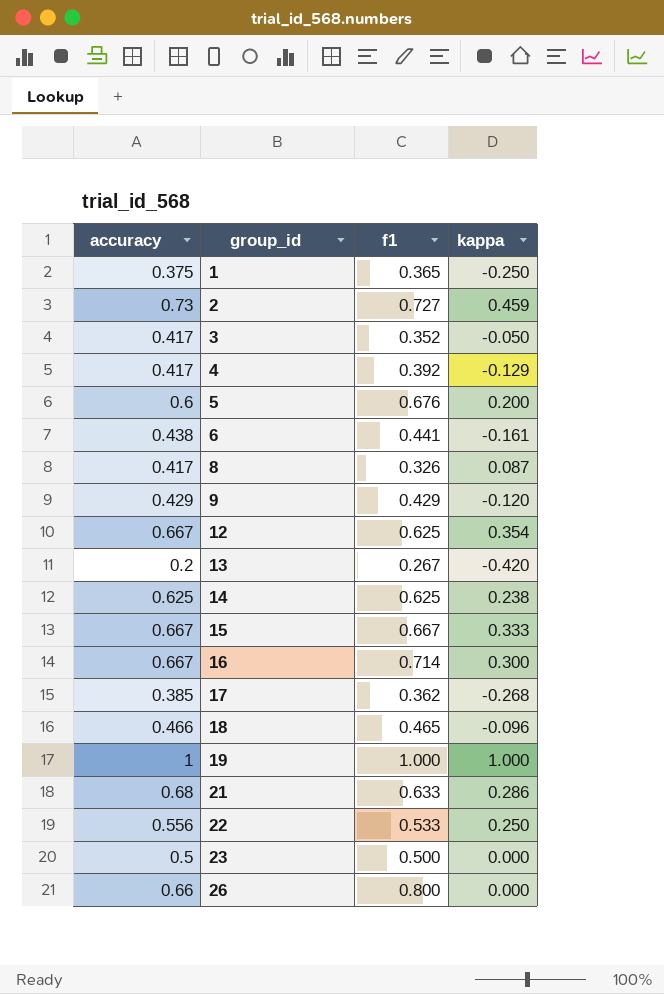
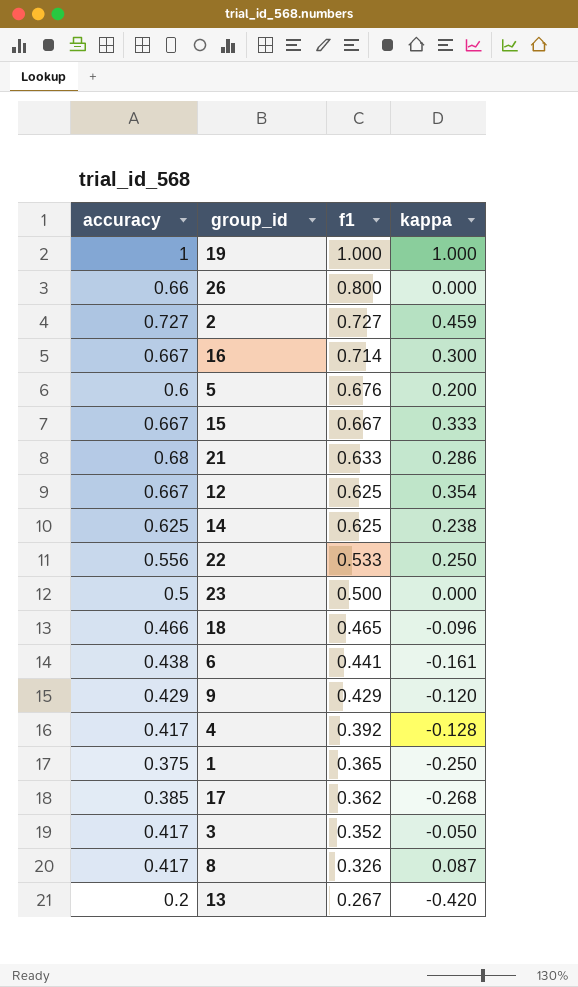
row order: group_id ascending -> f1 descending
2 | accuracy: 0.73 -> 0.727
4 | kappa: -0.129 -> -0.128

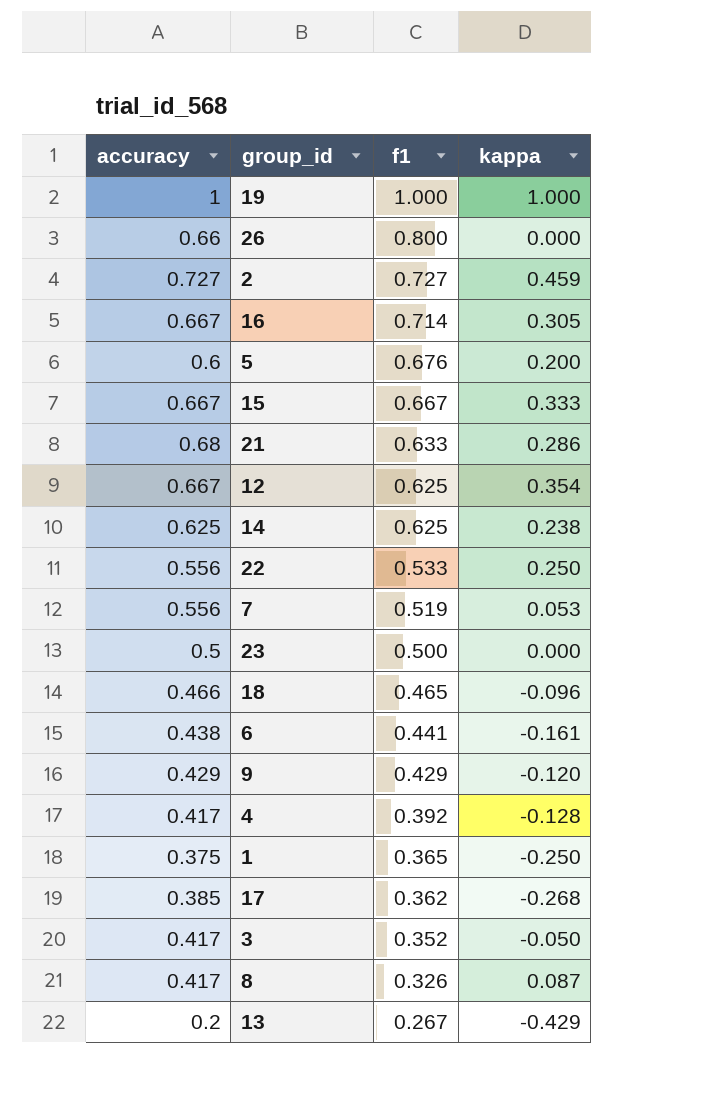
16 | kappa: 0.300 -> 0.305
row 7: none -> 0.556 | 0.519 | 0.053
13 | kappa: -0.420 -> -0.429

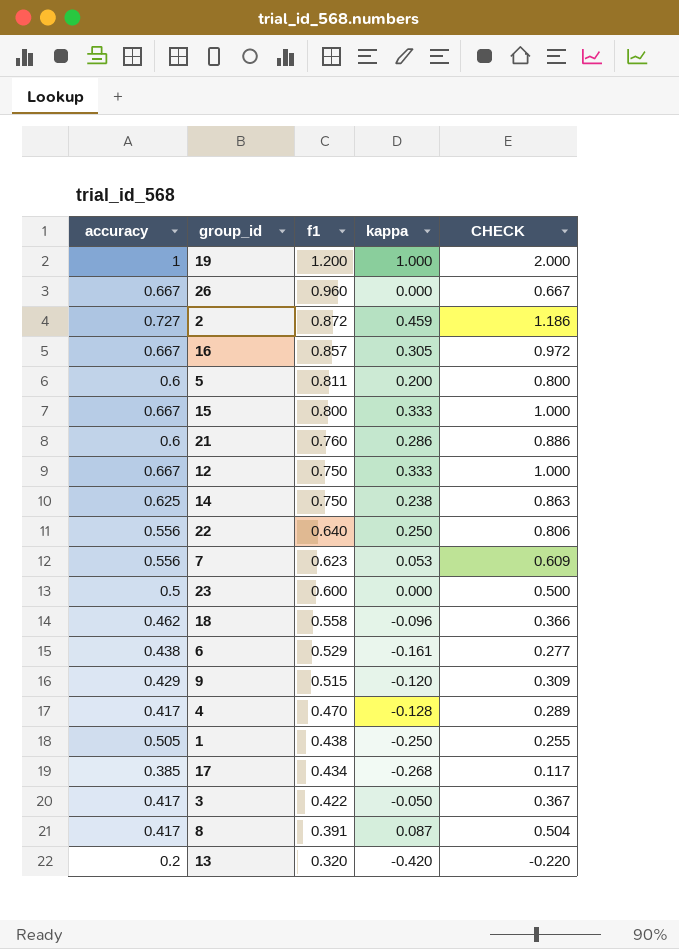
column CHECK | formula: none -> [accuracy] + [kappa]
19 | f1: 1.000 -> 1.200
26 | accuracy: 0.66 -> 0.667
26 | f1: 0.800 -> 0.960
2 | f1: 0.727 -> 0.872
16 | f1: 0.714 -> 0.857
5 | f1: 0.676 -> 0.811
15 | f1: 0.667 -> 0.800
21 | accuracy: 0.68 -> 0.6
21 | f1: 0.633 -> 0.760
12 | f1: 0.625 -> 0.750
12 | kappa: 0.354 -> 0.333
14 | f1: 0.625 -> 0.750
22 | f1: 0.533 -> 0.640
7 | f1: 0.519 -> 0.623
23 | f1: 0.500 -> 0.600
18 | accuracy: 0.466 -> 0.462
18 | f1: 0.465 -> 0.558
6 | f1: 0.441 -> 0.529
9 | f1: 0.429 -> 0.515
4 | f1: 0.392 -> 0.470
1 | accuracy: 0.375 -> 0.505
1 | f1: 0.365 -> 0.438
17 | f1: 0.362 -> 0.434
3 | f1: 0.352 -> 0.422
8 | f1: 0.326 -> 0.391
13 | f1: 0.267 -> 0.320
13 | kappa: -0.429 -> -0.420

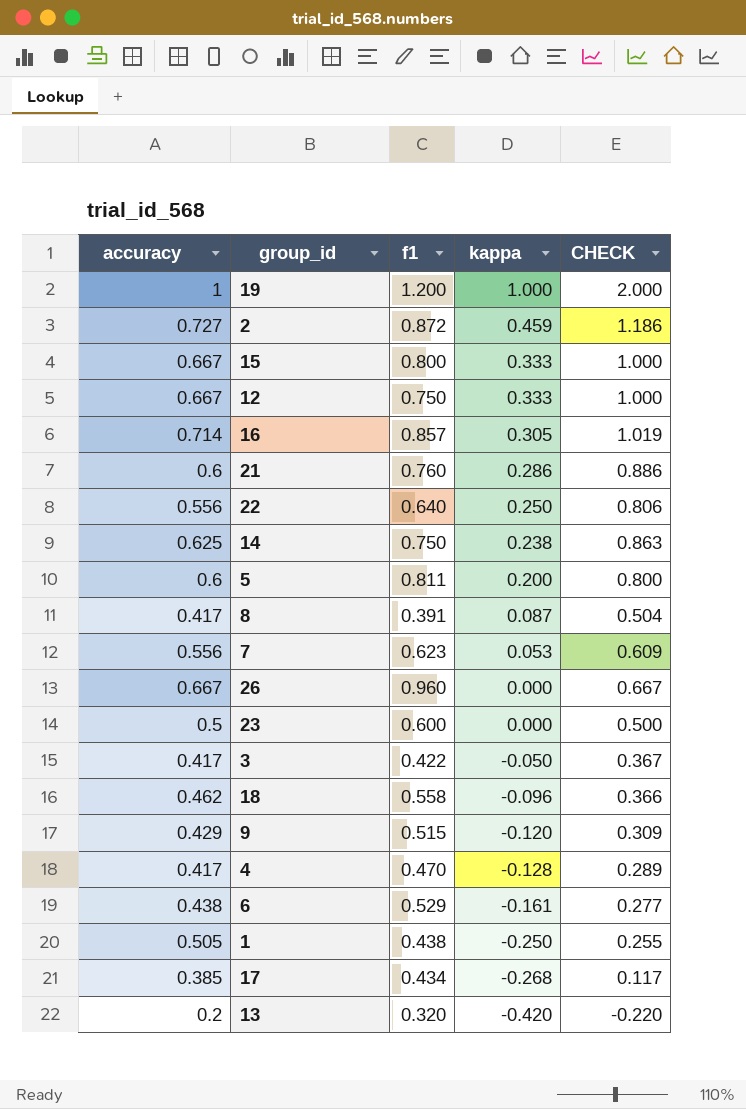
row order: f1 descending -> kappa descending
16 | accuracy: 0.667 -> 0.714
16 | CHECK: 0.972 -> 1.019

